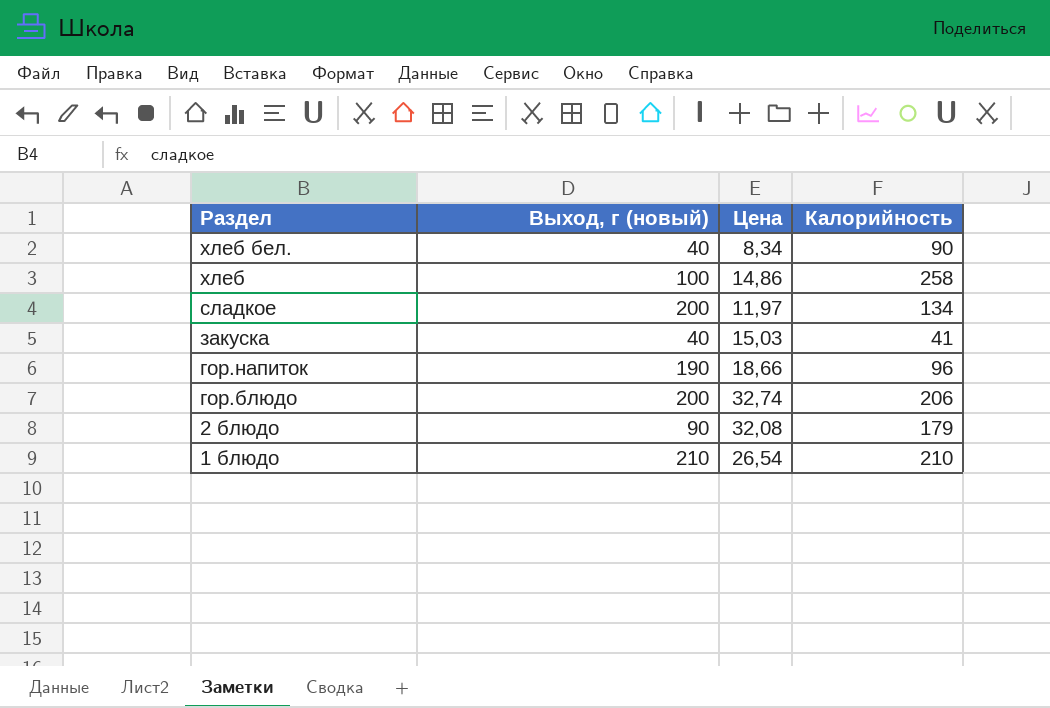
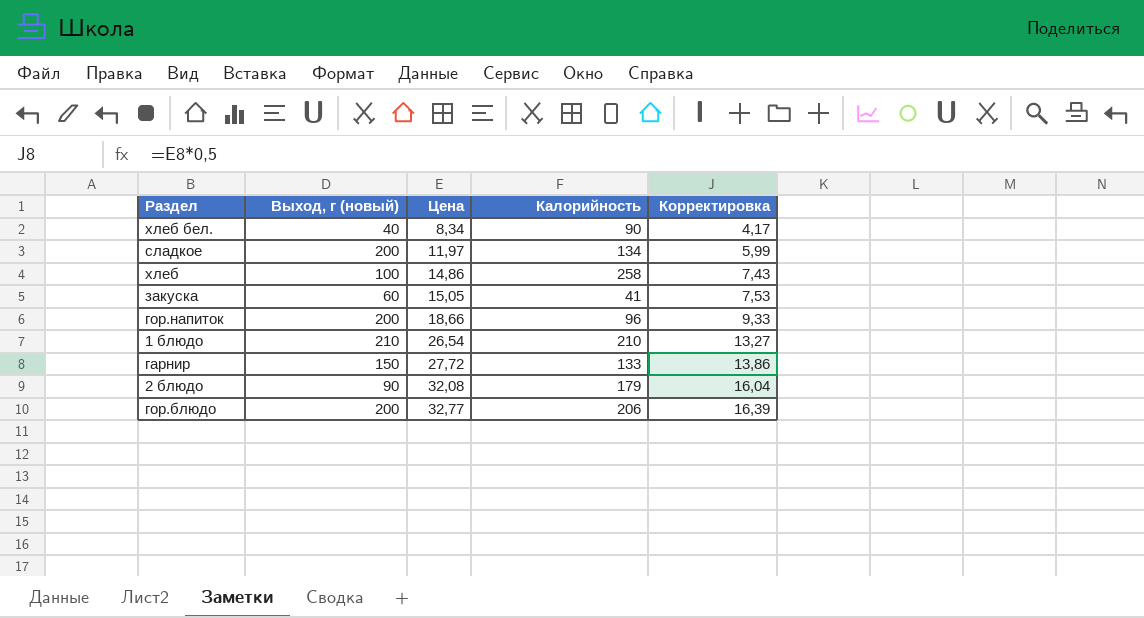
row order: Раздел descending -> Цена ascending
column Корректировка | formula: none -> [Цена] * 0,5
закуска | Выход, г (новый): 40 -> 60
закуска | Цена: 15,03 -> 15,05
гор.напиток | Выход, г (новый): 190 -> 200
row гарнир: none -> 150 | 27,72 | 133 | 13,86
гор.блюдо | Цена: 32,74 -> 32,77

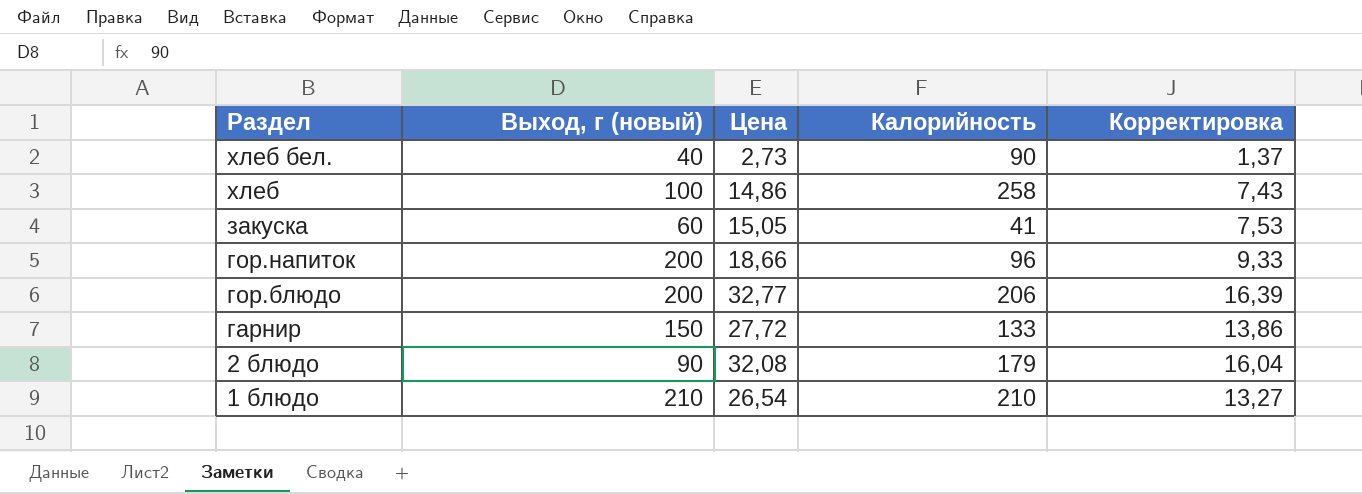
row order: Цена ascending -> Раздел descending
row сладкое: 200 | 11,97 | 134 | 5,99 -> none
хлеб бел. | Цена: 8,34 -> 2,73
хлеб бел. | Корректировка: 4,17 -> 1,37

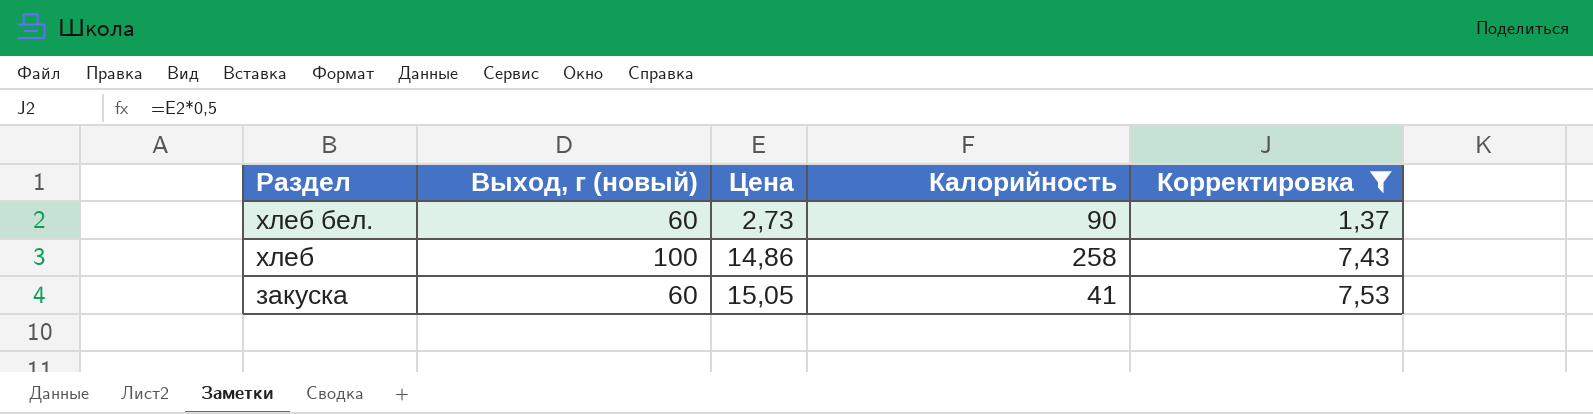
filter: none -> Корректировка <= 7,53
хлеб бел. | Выход, г (новый): 40 -> 60

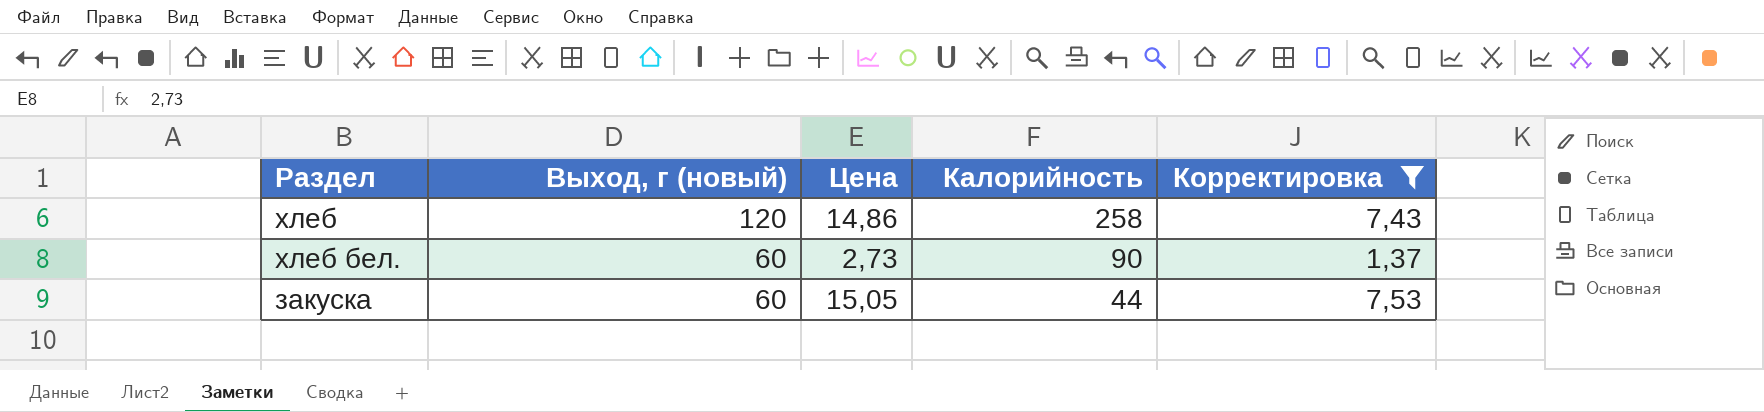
row order: Раздел descending -> Выход, г (новый) descending
хлеб | Выход, г (новый): 100 -> 120
закуска | Калорийность: 41 -> 44

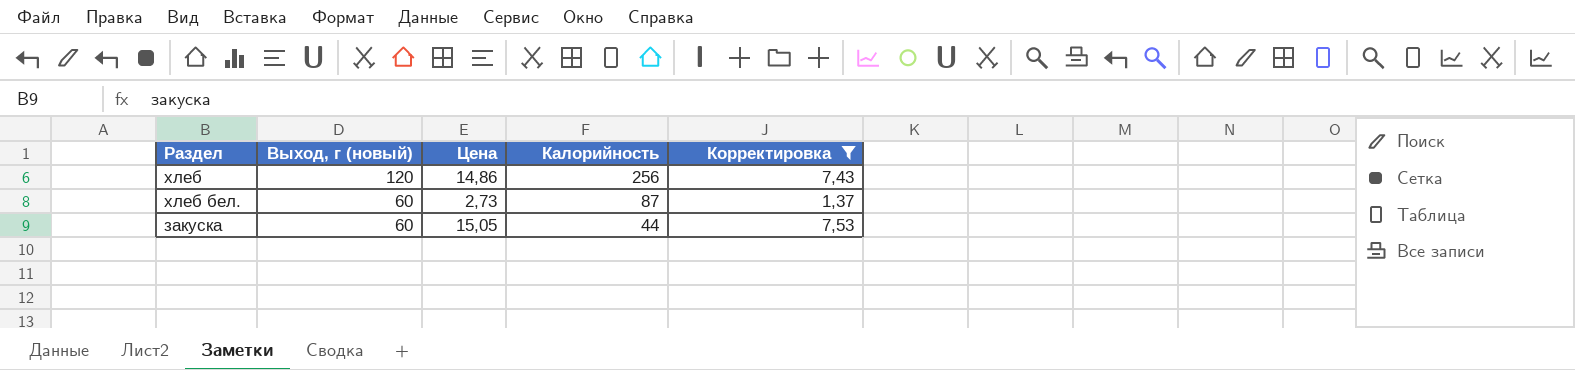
хлеб | Калорийность: 258 -> 256
хлеб бел. | Калорийность: 90 -> 87

